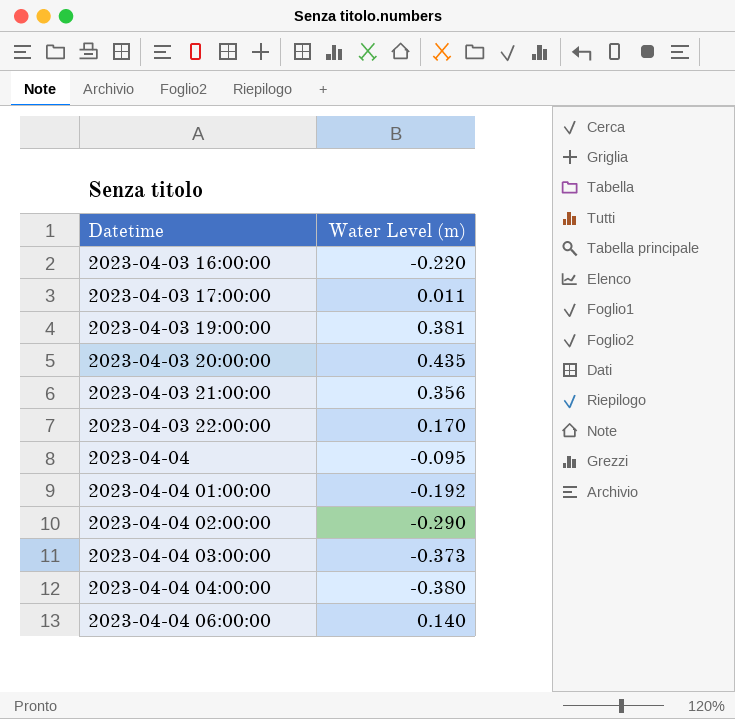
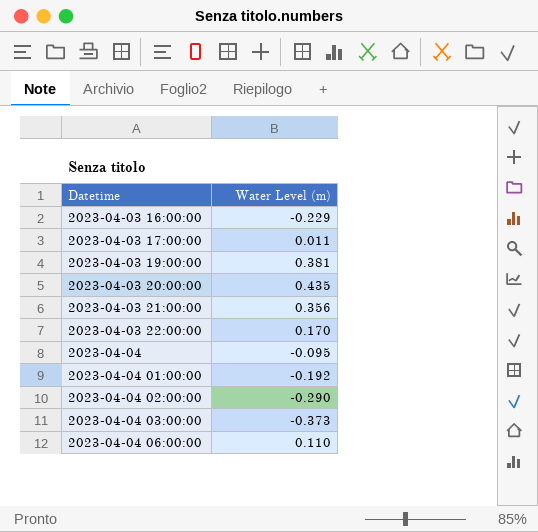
row 2023-04-04 04:00:00: -0.380 -> none
2023-04-03 16:00:00 | Water Level (m): -0.220 -> -0.229
2023-04-04 06:00:00 | Water Level (m): 0.140 -> 0.110

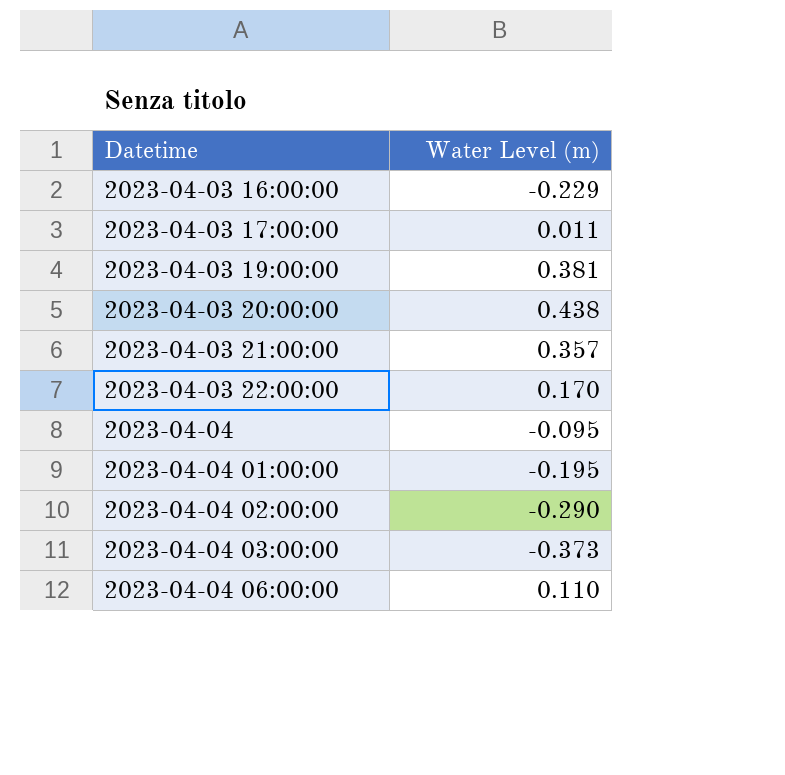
2023-04-03 20:00:00 | Water Level (m): 0.435 -> 0.438
2023-04-03 21:00:00 | Water Level (m): 0.356 -> 0.357
2023-04-04 01:00:00 | Water Level (m): -0.192 -> -0.195

